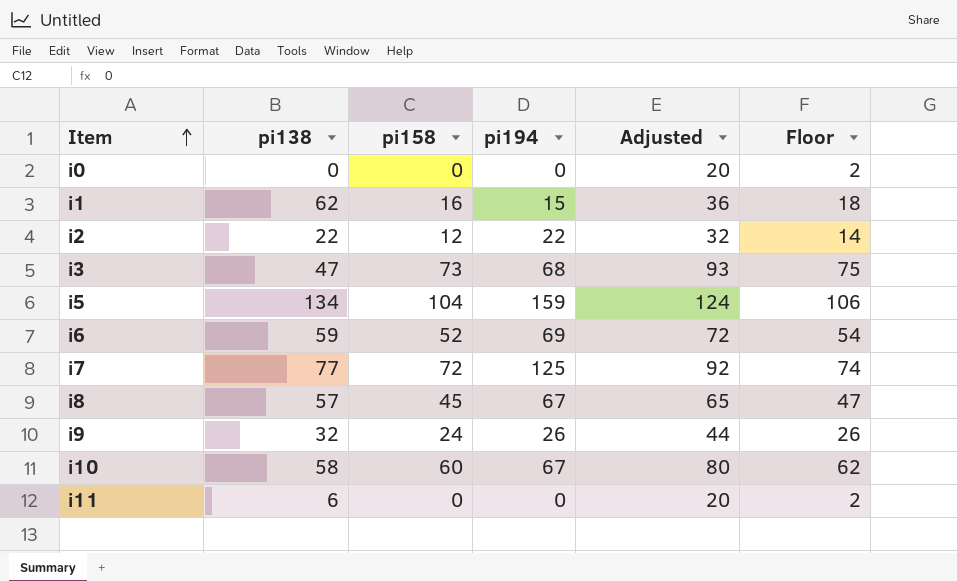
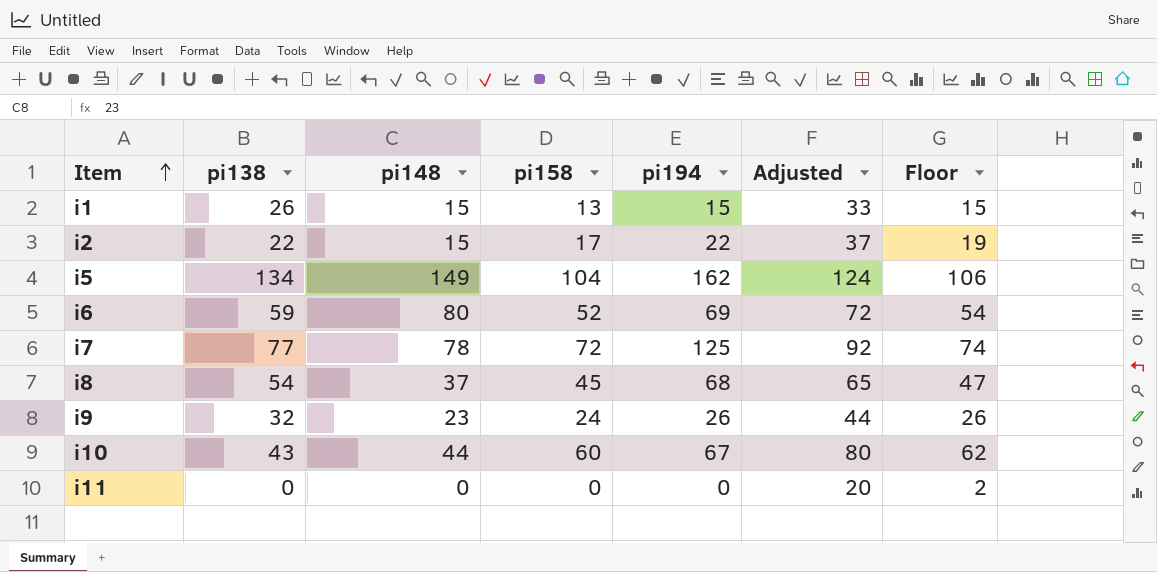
column pi148 | position: none -> 3
row i0: 0 | 0 | 0 | 20 | 2 -> none
row i3: 47 | 73 | 68 | 93 | 75 -> none
i1 | pi138: 62 -> 26
i1 | pi158: 16 -> 13
i1 | Adjusted: 36 -> 33
i1 | Floor: 18 -> 15
i2 | pi158: 12 -> 17
i2 | Adjusted: 32 -> 37
i2 | Floor: 14 -> 19
i5 | pi194: 159 -> 162
i8 | pi138: 57 -> 54
i8 | pi194: 67 -> 68
i10 | pi138: 58 -> 43
i11 | pi138: 6 -> 0

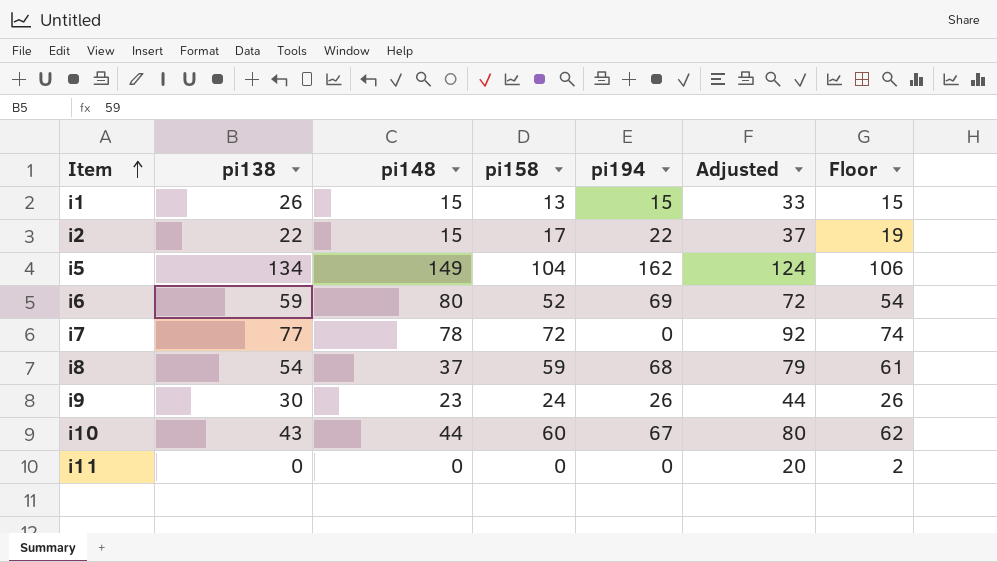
i7 | pi194: 125 -> 0
i8 | pi158: 45 -> 59
i8 | Adjusted: 65 -> 79
i8 | Floor: 47 -> 61
i9 | pi138: 32 -> 30

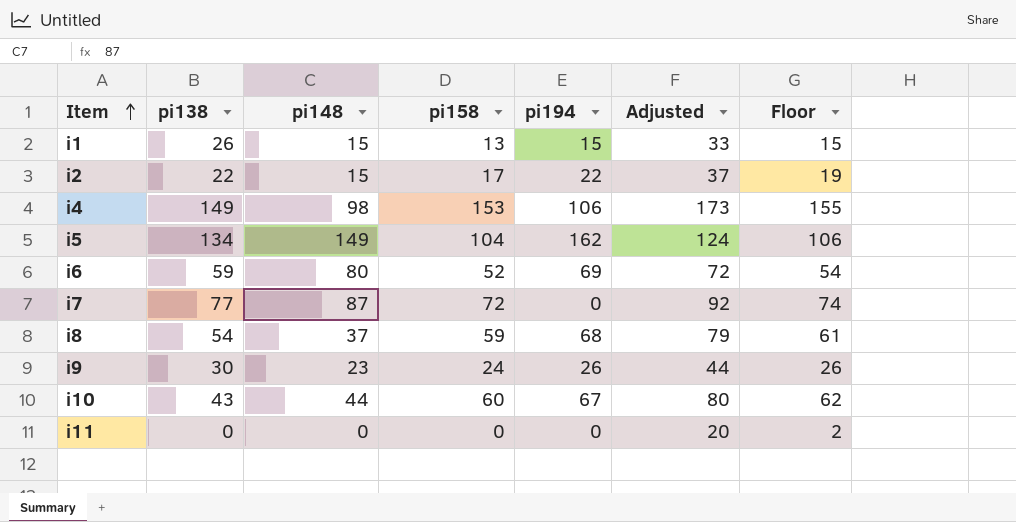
row i4: none -> 149 | 98 | 153 | 106 | 173 | 155
i7 | pi148: 78 -> 87

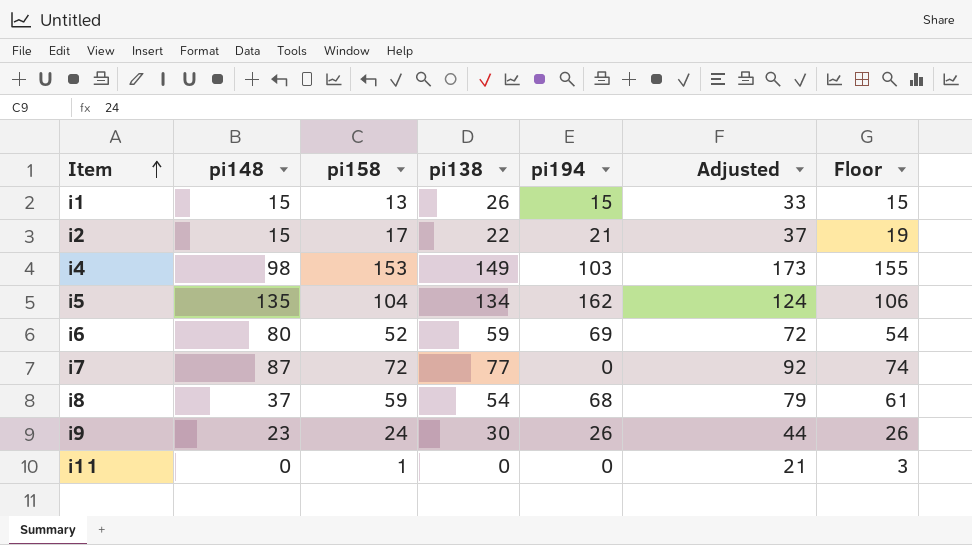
column pi138 | position: 2 -> 4
row i10: 43 | 44 | 60 | 67 | 80 | 62 -> none
i2 | pi194: 22 -> 21
i4 | pi194: 106 -> 103
i5 | pi148: 149 -> 135
i11 | pi158: 0 -> 1
i11 | Adjusted: 20 -> 21
i11 | Floor: 2 -> 3

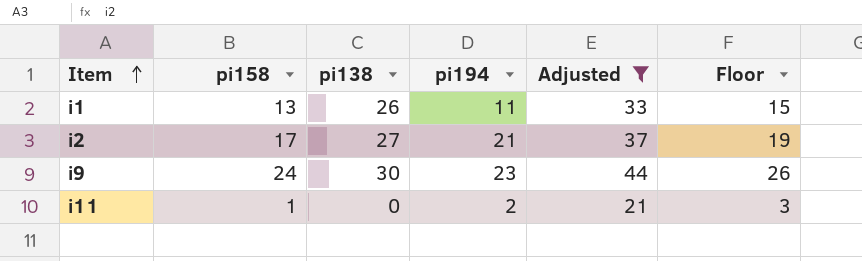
filter: none -> Adjusted <= 44
column pi148 | position: 2 -> none
i1 | pi194: 15 -> 11
i2 | pi138: 22 -> 27
i9 | pi194: 26 -> 23
i11 | pi194: 0 -> 2

